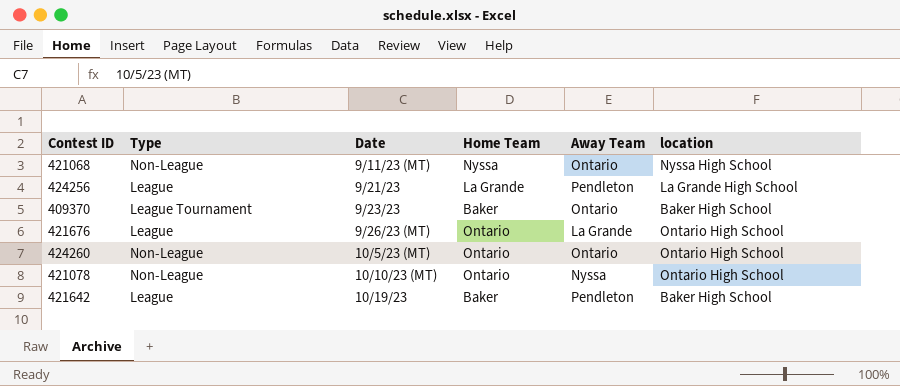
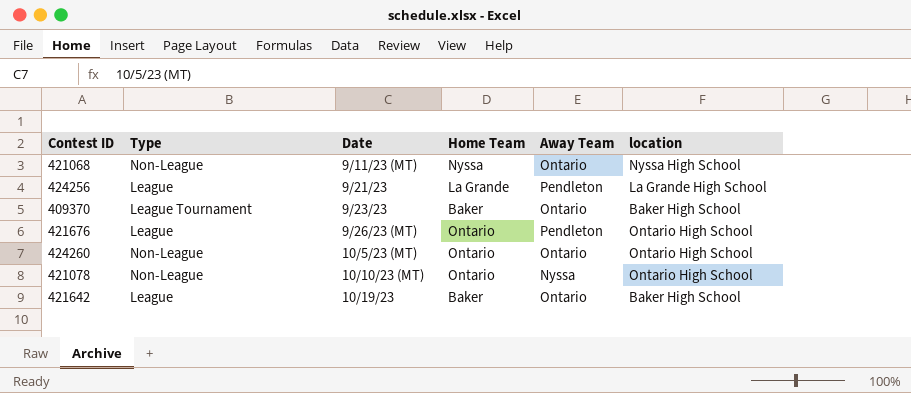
421676 | Away Team: La Grande -> Pendleton
421642 | Away Team: Pendleton -> Ontario

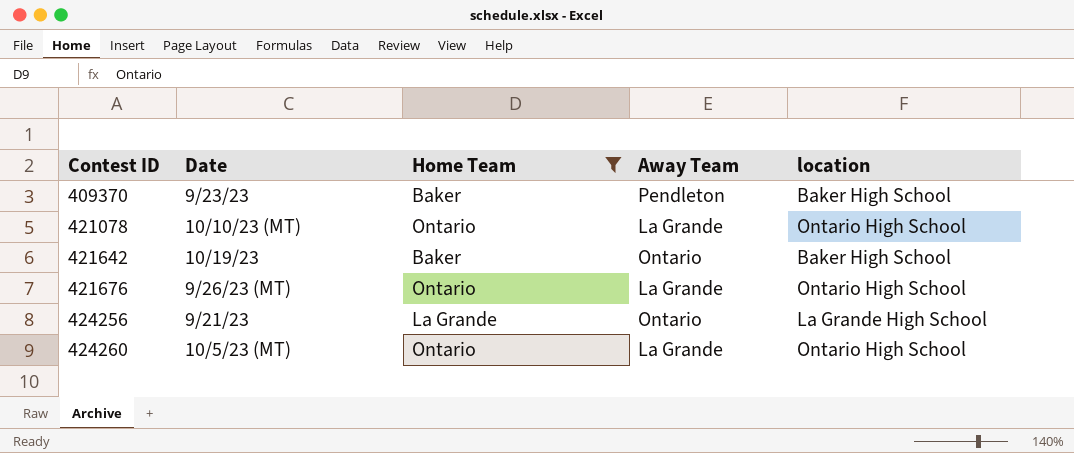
filter: none -> Home Team != Nyssa
row order: Date ascending -> Contest ID ascending
column Type | position: 2 -> none
409370 | Away Team: Ontario -> Pendleton
421078 | Away Team: Nyssa -> La Grande
421676 | Away Team: Pendleton -> La Grande
424256 | Away Team: Pendleton -> Ontario
424260 | Away Team: Ontario -> La Grande

